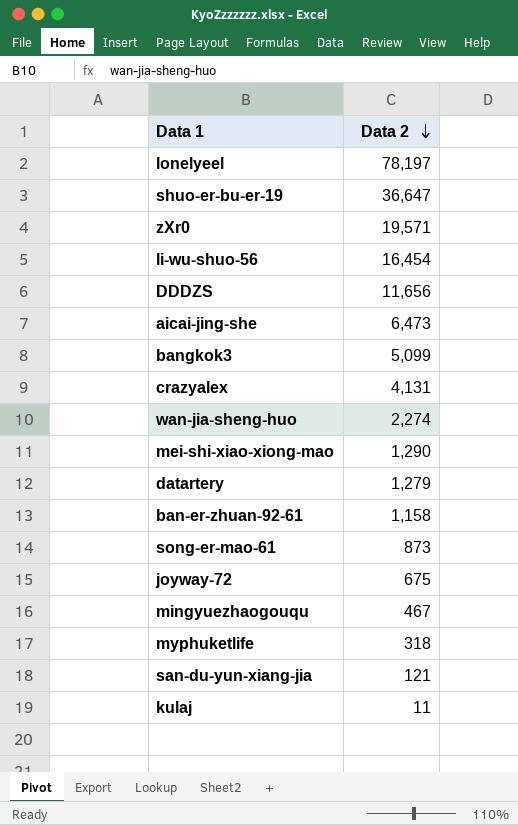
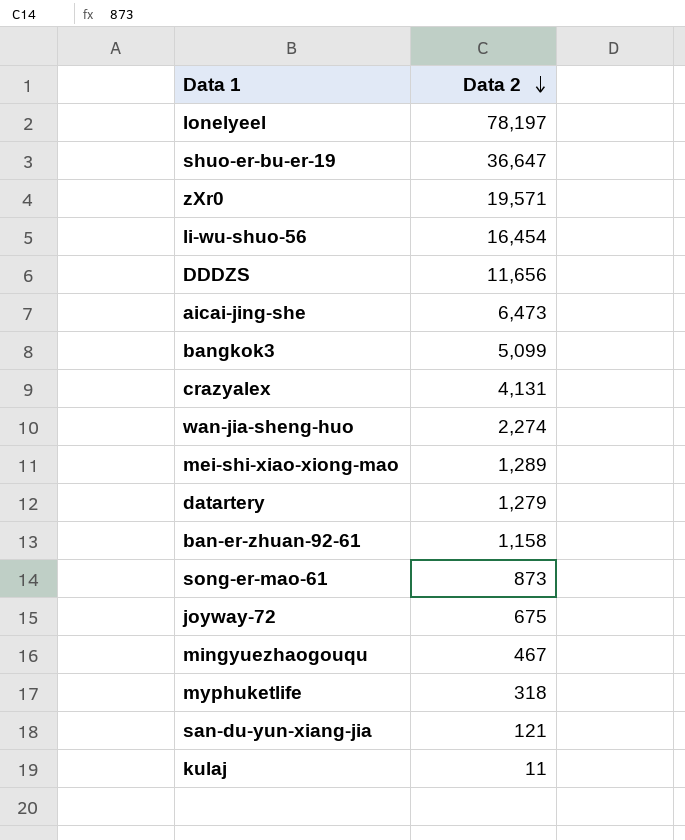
mei-shi-xiao-xiong-mao | Data 2: 1,290 -> 1,289

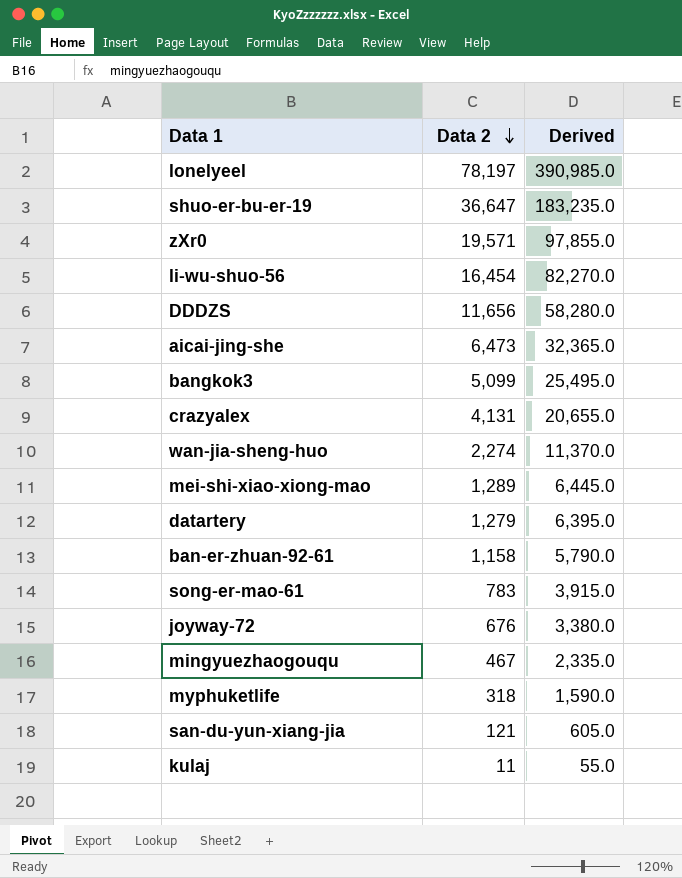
column Derived | formula: none -> [Data 2] * 5
song-er-mao-61 | Data 2: 873 -> 783
joyway-72 | Data 2: 675 -> 676

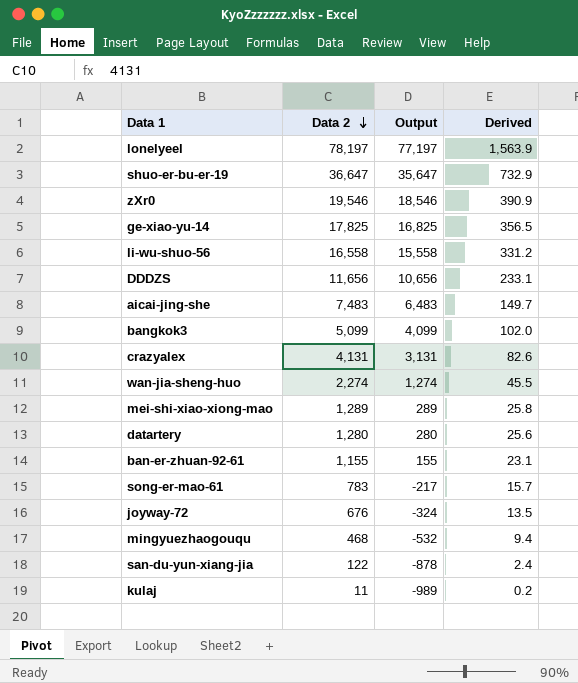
column Output | formula: none -> [Data 2] - 1000
column Derived | formula: [Data 2] * 5 -> [Data 2] * 0.02
row myphuketlife: 318 | 1,590.0 -> none
zXr0 | Data 2: 19,571 -> 19,546
row ge-xiao-yu-14: none -> 17,825 | 16,825 | 356.5
li-wu-shuo-56 | Data 2: 16,454 -> 16,558
aicai-jing-she | Data 2: 6,473 -> 7,483
datartery | Data 2: 1,279 -> 1,280
ban-er-zhuan-92-61 | Data 2: 1,158 -> 1,155
mingyuezhaogouqu | Data 2: 467 -> 468
san-du-yun-xiang-jia | Data 2: 121 -> 122

